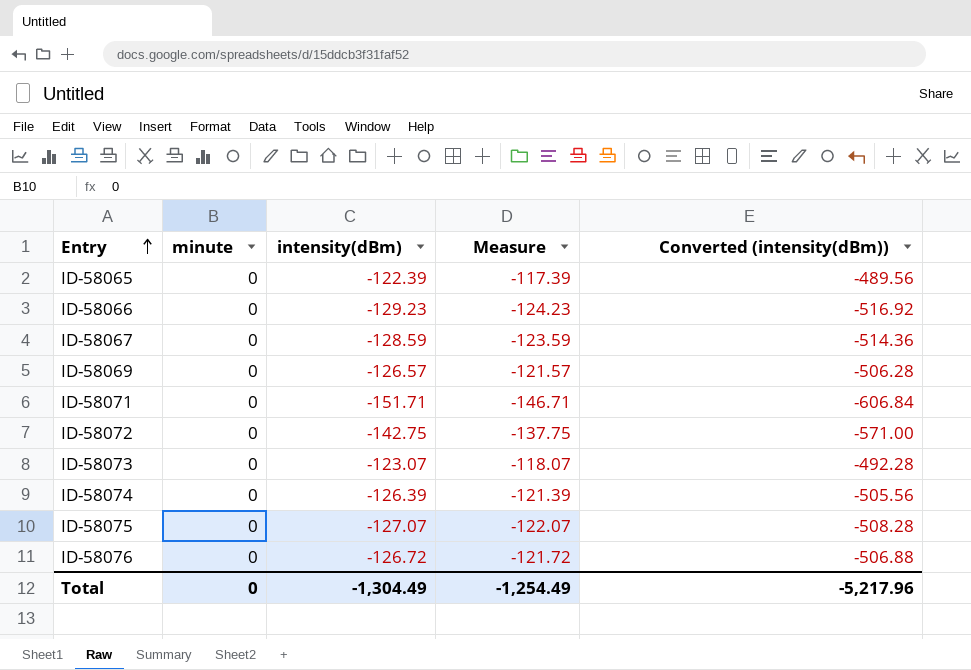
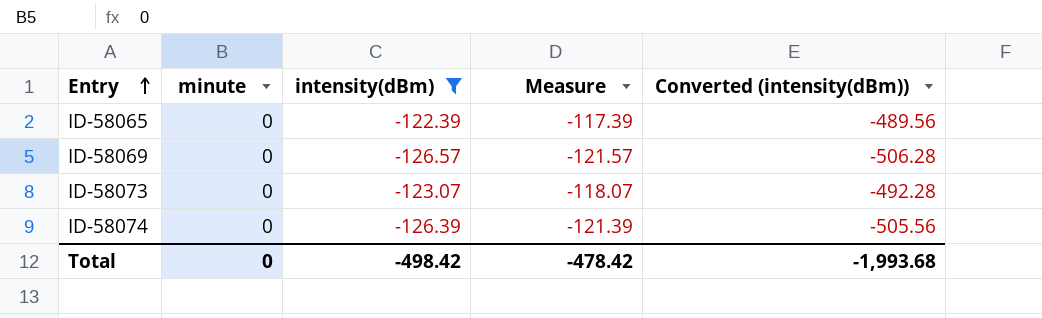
filter: none -> intensity(dBm) >= -126.57
Total | intensity(dBm): -1,304.49 -> -498.42
Total | Measure: -1,254.49 -> -478.42
Total | Converted (intensity(dBm)): -5,217.96 -> -1,993.68

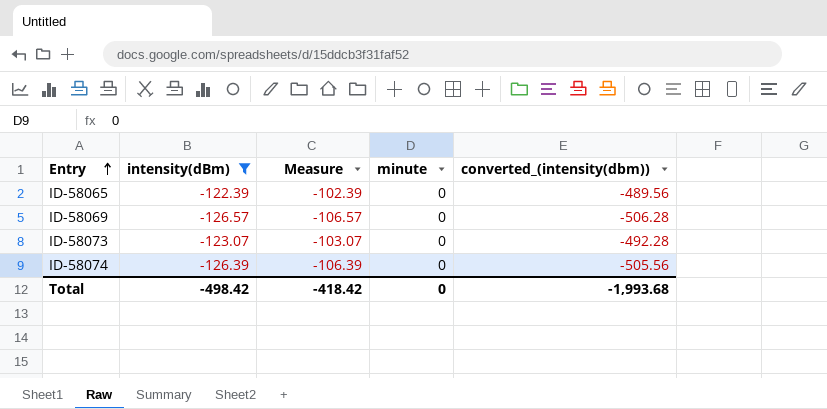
column Measure | formula: [intensity(dBm)] + 5 -> [intensity(dBm)] + 20
column minute | position: 2 -> 4
column name: Converted (intensity(dBm)) -> converted_(intensity(dbm))
Total | Measure: -478.42 -> -418.42

